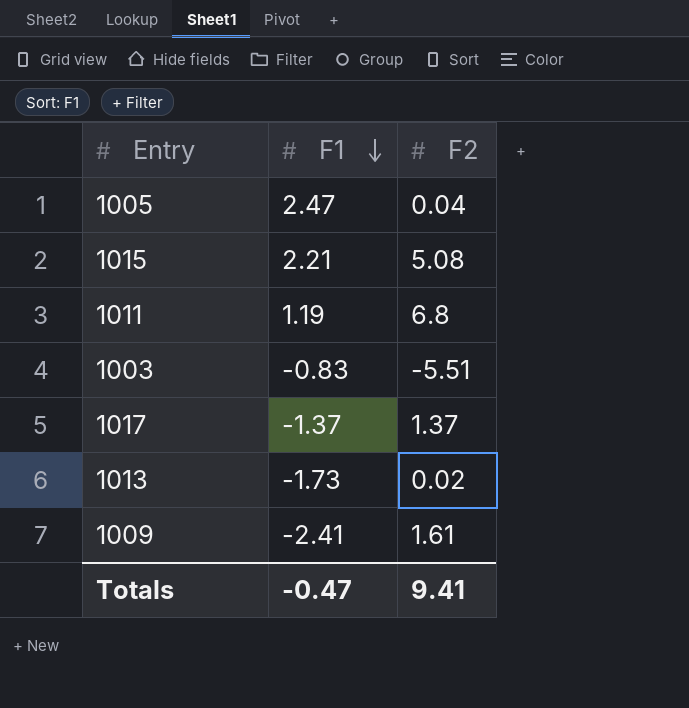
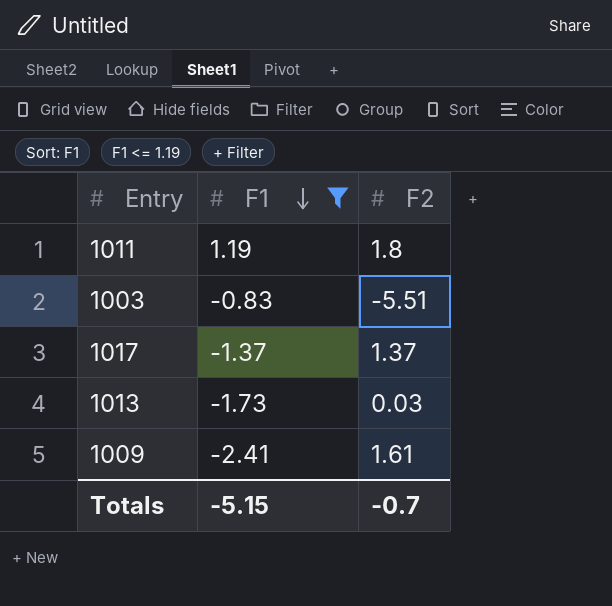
filter: none -> F1 <= 1.19
1011 | F2: 6.8 -> 1.8
1013 | F2: 0.02 -> 0.03
Totals | F1: -0.47 -> -5.15
Totals | F2: 9.41 -> -0.7

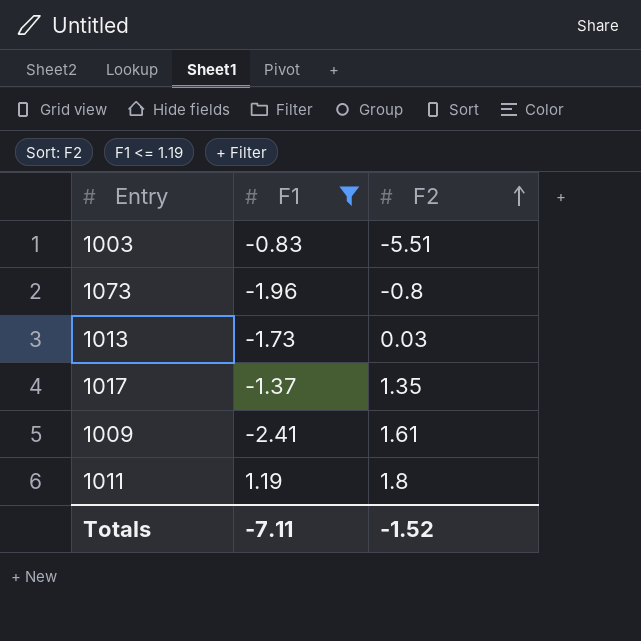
row order: F1 descending -> F2 ascending
row 1073: none -> -1.96 | -0.8
1017 | F2: 1.37 -> 1.35
Totals | F1: -5.15 -> -7.11
Totals | F2: -0.7 -> -1.52

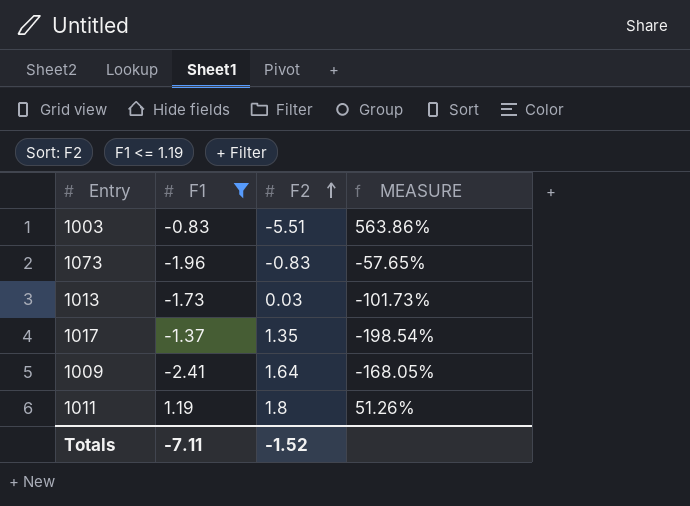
column MEASURE | formula: none -> ([F2] - [F1]) / [F1]
1073 | F2: -0.8 -> -0.83
1009 | F2: 1.61 -> 1.64

